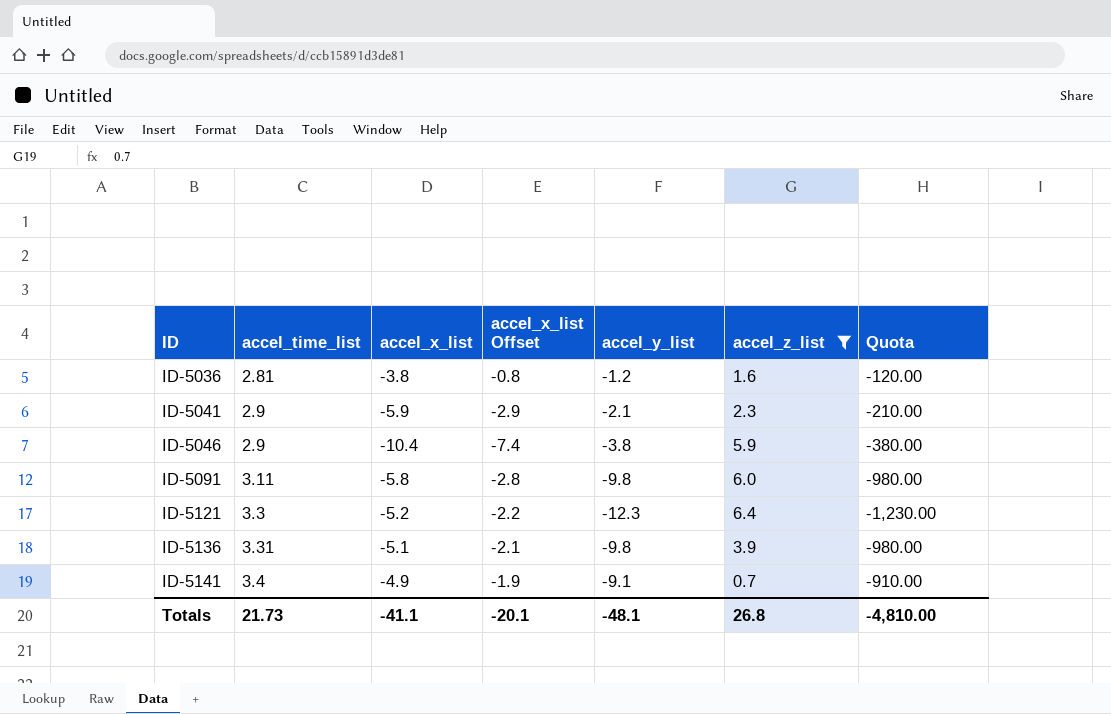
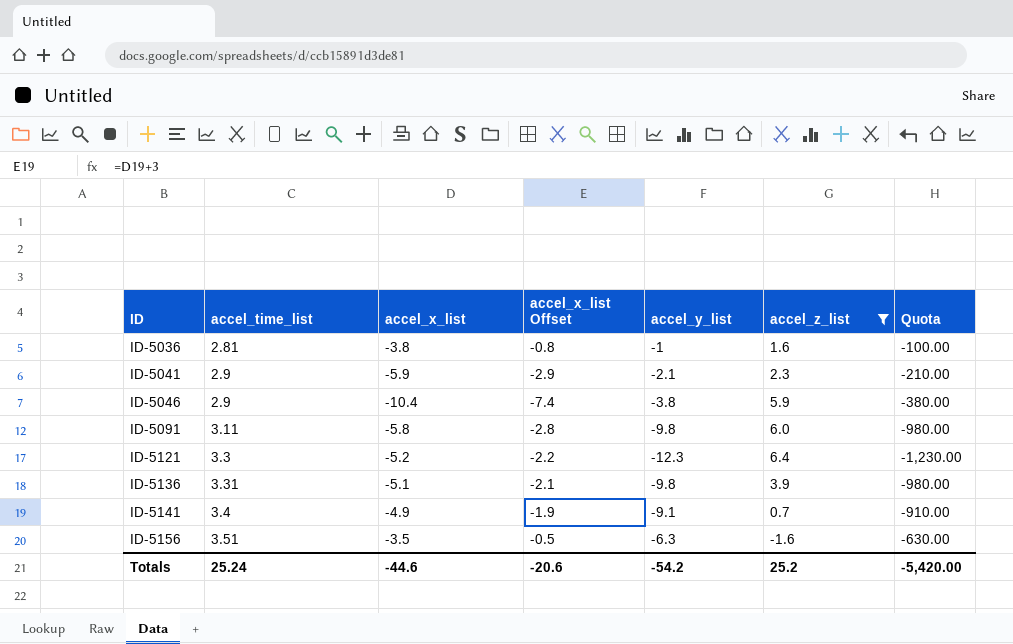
ID-5036 | accel_y_list: -1.2 -> -1
ID-5036 | Quota: -120.00 -> -100.00
row ID-5156: none -> 3.51 | -3.5 | -0.5 | -6.3 | -1.6 | -630.00
Totals | accel_time_list: 21.73 -> 25.24
Totals | accel_x_list: -41.1 -> -44.6
Totals | accel_x_list Offset: -20.1 -> -20.6
Totals | accel_y_list: -48.1 -> -54.2
Totals | accel_z_list: 26.8 -> 25.2
Totals | Quota: -4,810.00 -> -5,420.00

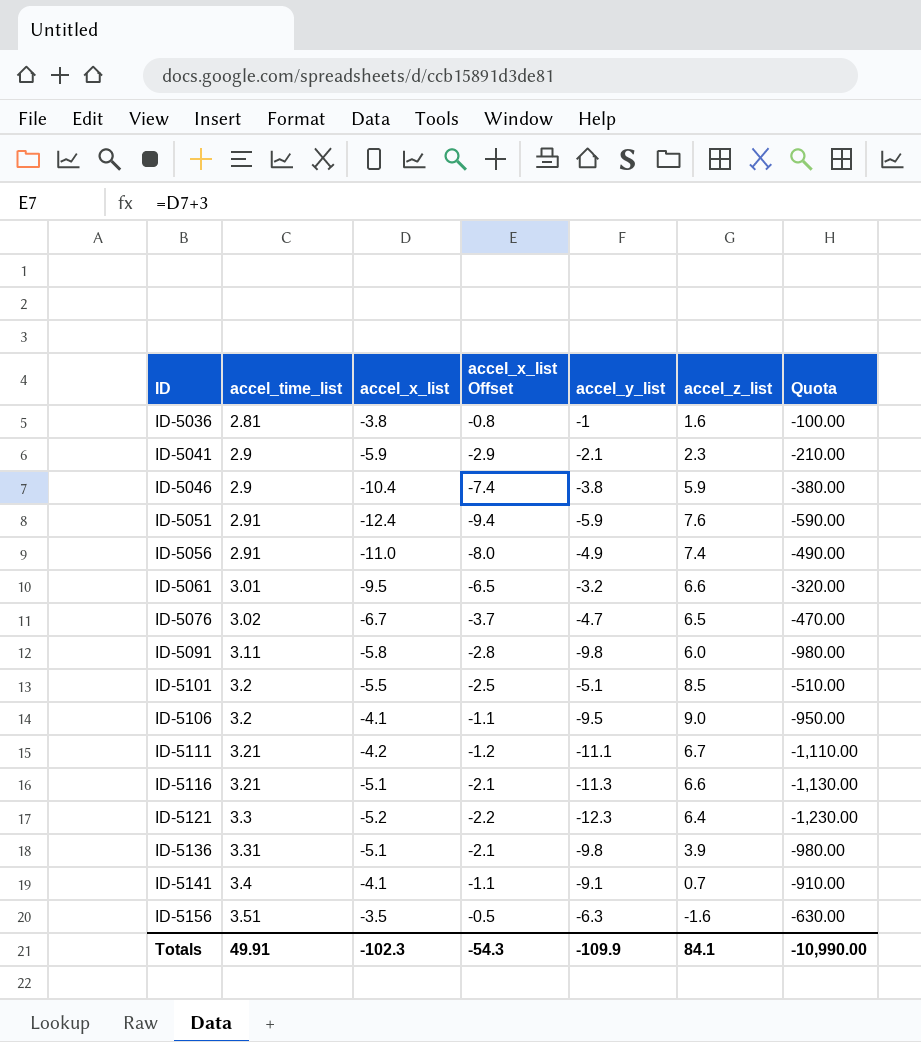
filter: accel_z_list <= 6.4 -> none
ID-5141 | accel_x_list: -4.9 -> -4.1
ID-5141 | accel_x_list Offset: -1.9 -> -1.1
Totals | accel_time_list: 25.24 -> 49.91
Totals | accel_x_list: -44.6 -> -102.3
Totals | accel_x_list Offset: -20.6 -> -54.3
Totals | accel_y_list: -54.2 -> -109.9
Totals | accel_z_list: 25.2 -> 84.1
Totals | Quota: -5,420.00 -> -10,990.00

